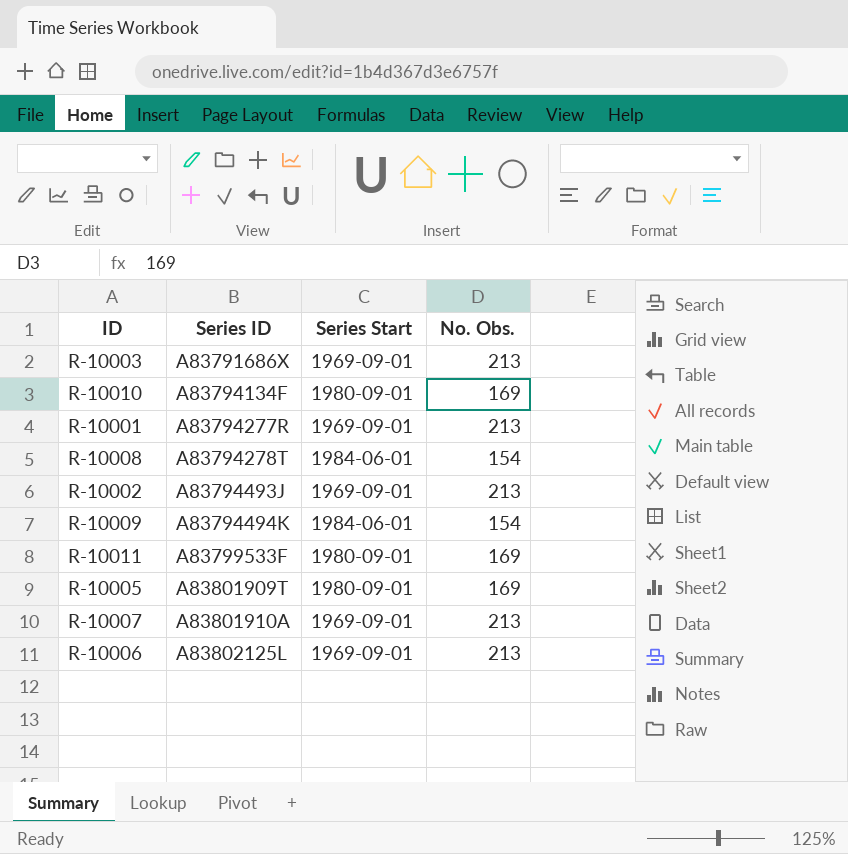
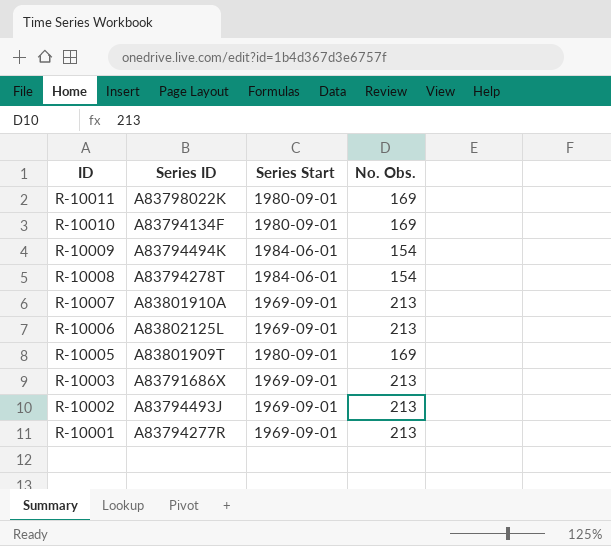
row order: Series ID ascending -> ID descending
R-10011 | Series ID: A83799533F -> A83798022K

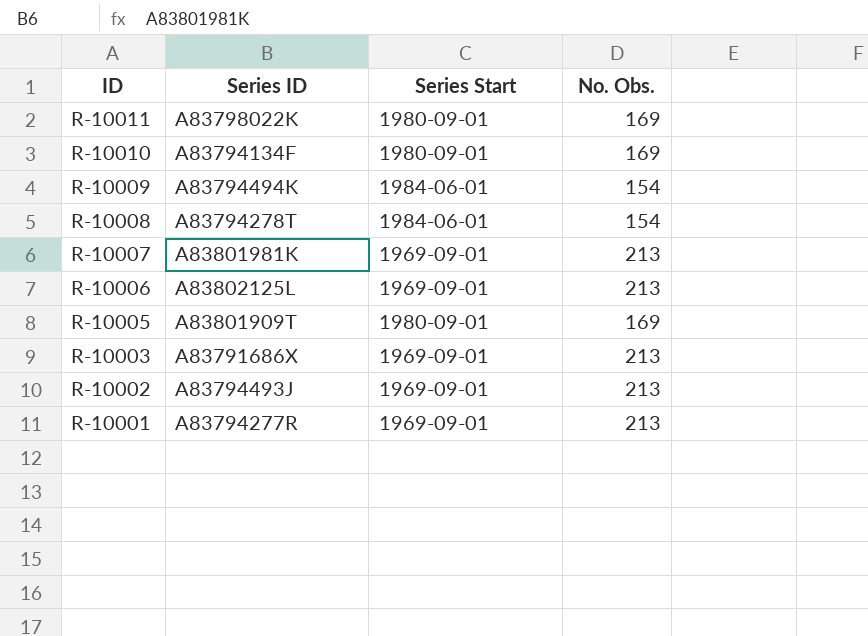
R-10007 | Series ID: A83801910A -> A83801981K

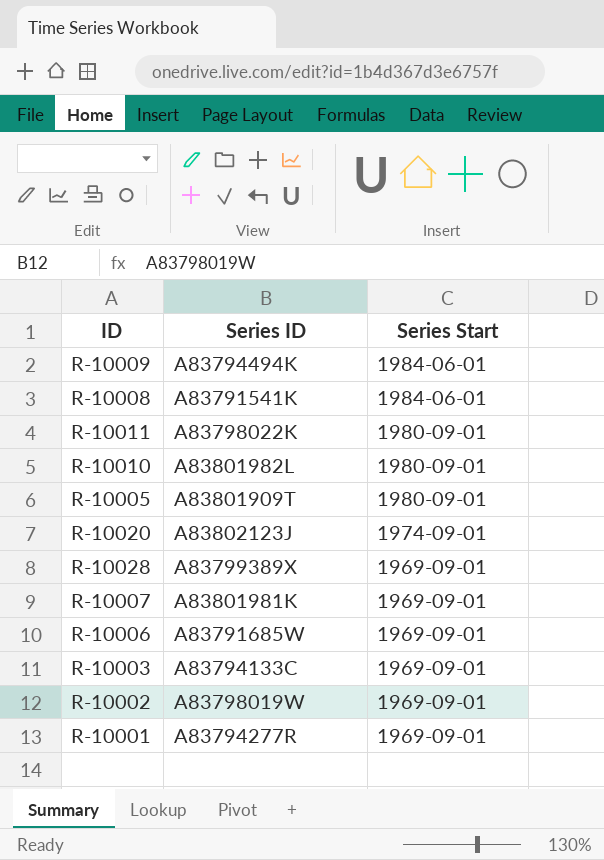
row order: ID descending -> Series Start descending
column No. Obs. | position: 4 -> none
R-10008 | Series ID: A83794278T -> A83791541K
R-10010 | Series ID: A83794134F -> A83801982L
row R-10020: none -> A83802123J | 1974-09-01
row R-10028: none -> A83799389X | 1969-09-01
R-10006 | Series ID: A83802125L -> A83791685W
R-10003 | Series ID: A83791686X -> A83794133C
R-10002 | Series ID: A83794493J -> A83798019W

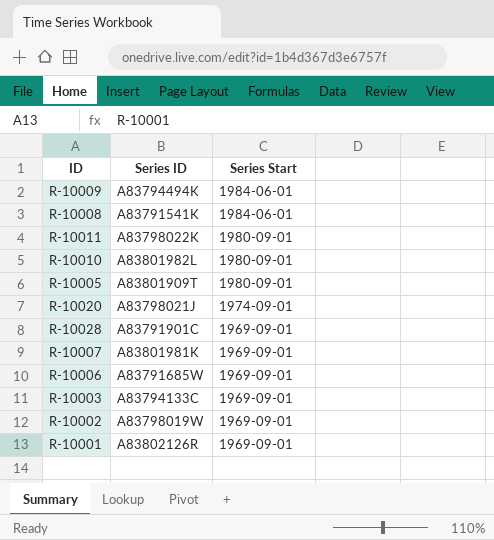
R-10020 | Series ID: A83802123J -> A83798021J
R-10028 | Series ID: A83799389X -> A83791901C
R-10001 | Series ID: A83794277R -> A83802126R

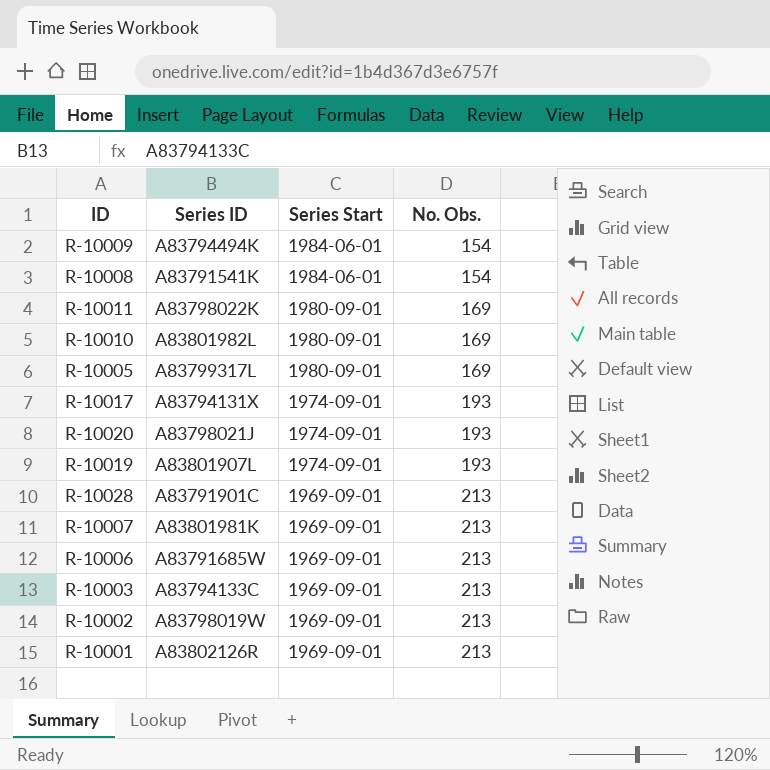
column No. Obs. | position: none -> 4
R-10005 | Series ID: A83801909T -> A83799317L
row R-10017: none -> A83794131X | 1974-09-01 | 193
row R-10019: none -> A83801907L | 1974-09-01 | 193

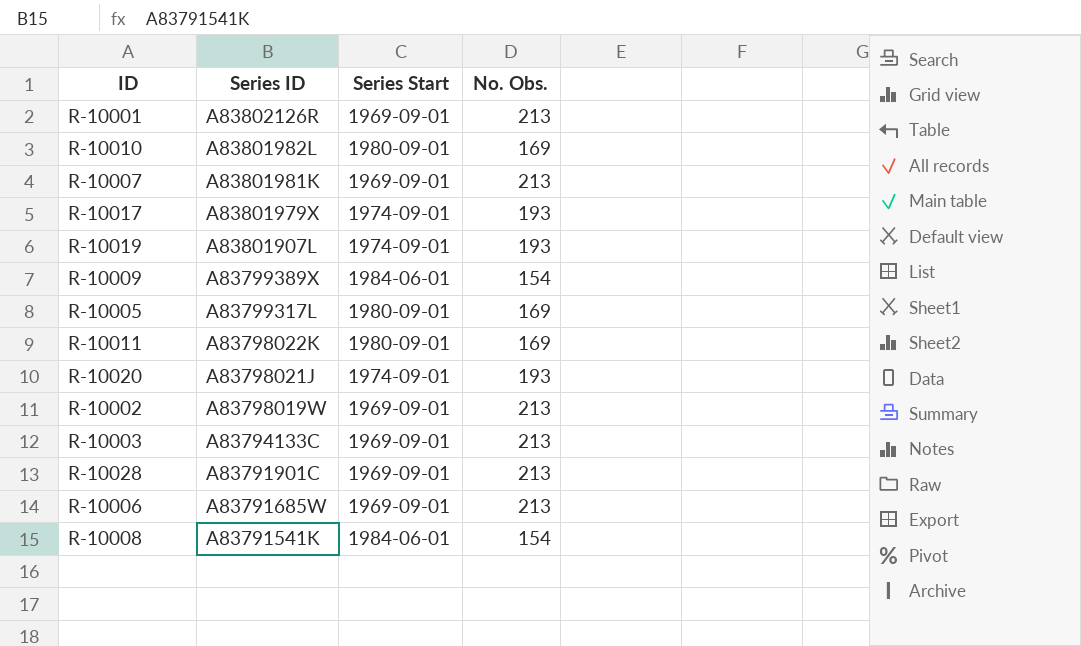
row order: Series Start descending -> Series ID descending
R-10017 | Series ID: A83794131X -> A83801979X
R-10009 | Series ID: A83794494K -> A83799389X

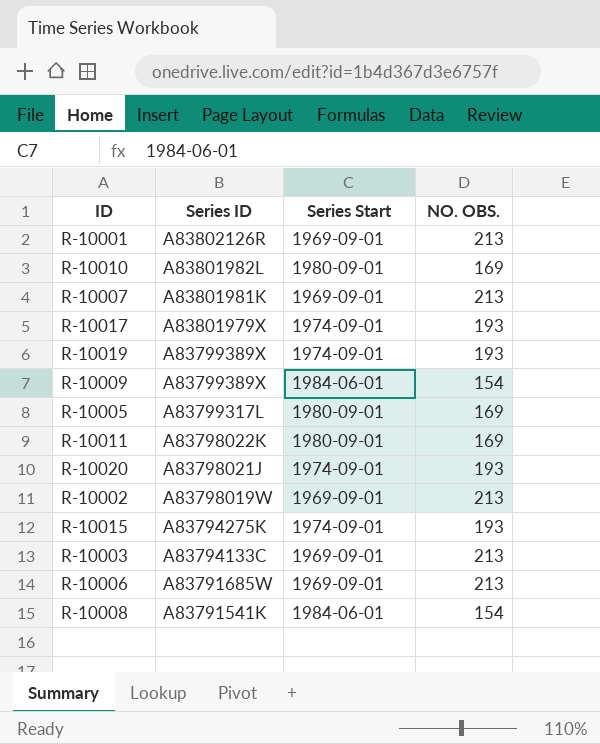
column name: No. Obs. -> NO. OBS.
row R-10028: A83791901C | 1969-09-01 | 213 -> none
R-10019 | Series ID: A83801907L -> A83799389X
row R-10015: none -> A83794275K | 1974-09-01 | 193

